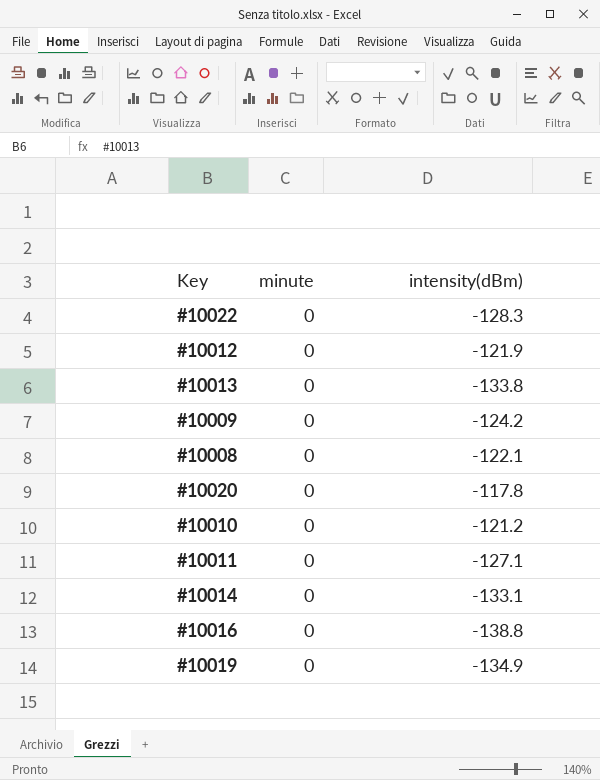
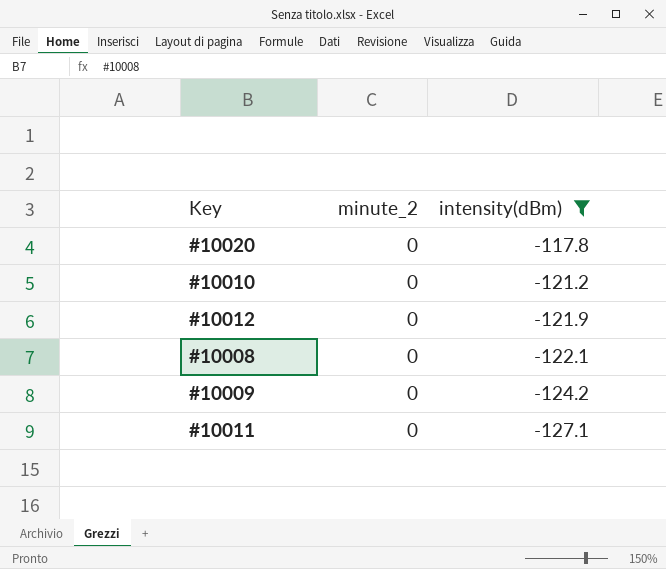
filter: none -> intensity(dBm) >= -127.1
row order: none -> intensity(dBm) descending
column name: minute -> minute_2

